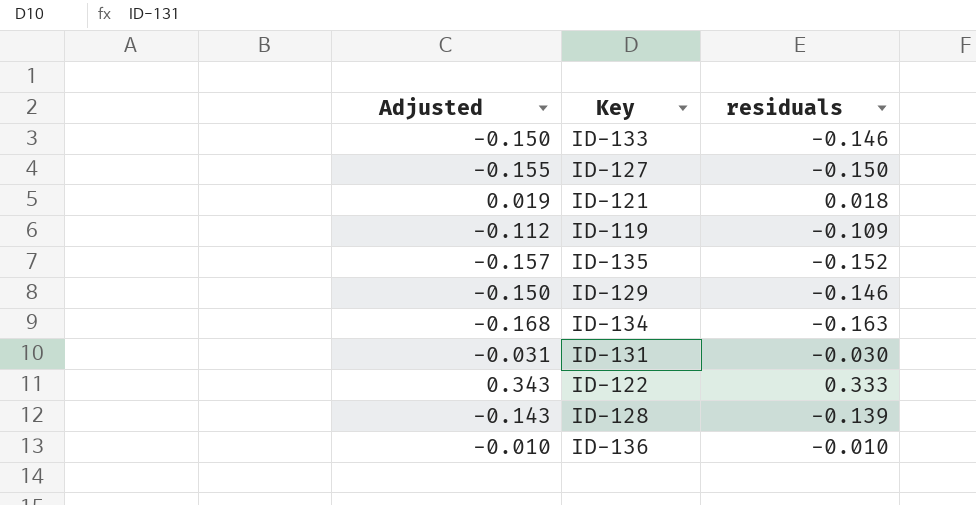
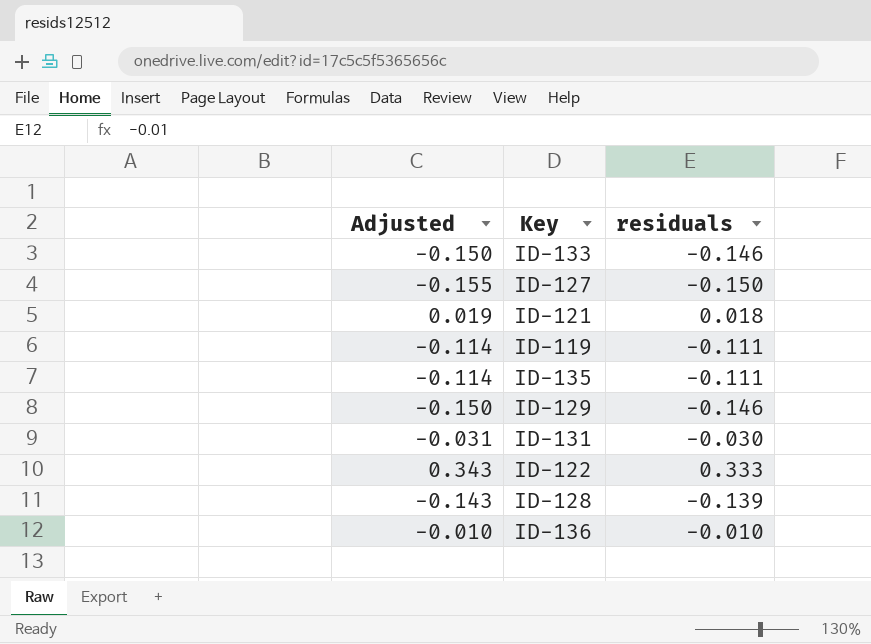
row ID-134: -0.168 | -0.163 -> none
ID-119 | Adjusted: -0.112 -> -0.114
ID-119 | residuals: -0.109 -> -0.111
ID-135 | Adjusted: -0.157 -> -0.114
ID-135 | residuals: -0.152 -> -0.111

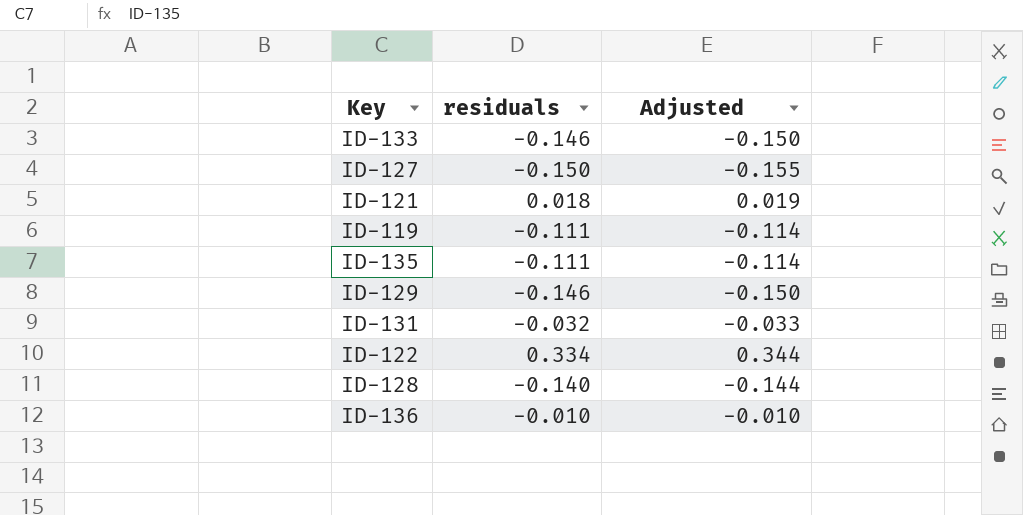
column Adjusted | position: 1 -> 3
ID-131 | residuals: -0.030 -> -0.032
ID-131 | Adjusted: -0.031 -> -0.033
ID-122 | residuals: 0.333 -> 0.334
ID-122 | Adjusted: 0.343 -> 0.344
ID-128 | residuals: -0.139 -> -0.140
ID-128 | Adjusted: -0.143 -> -0.144

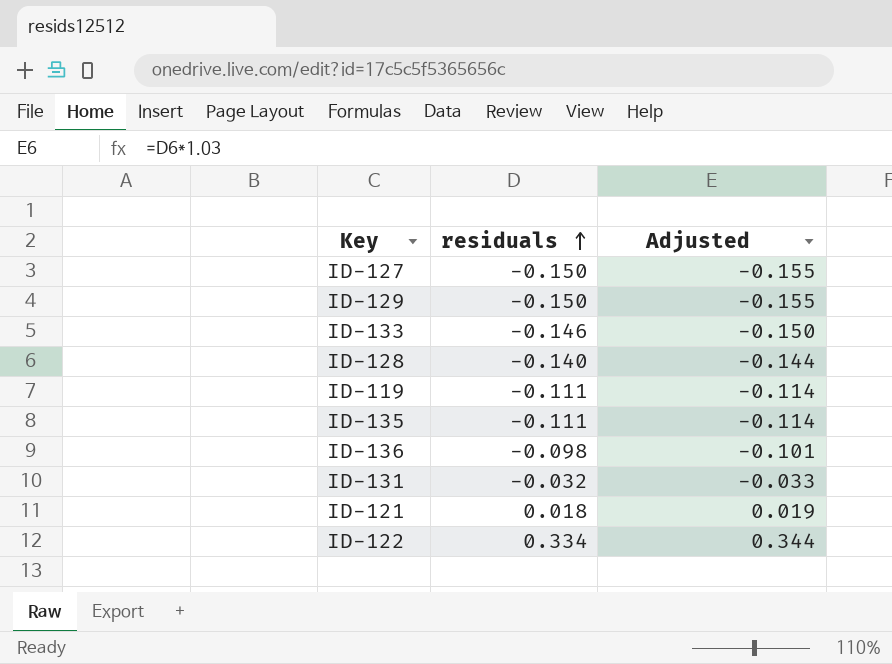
row order: none -> residuals ascending
ID-129 | residuals: -0.146 -> -0.150
ID-129 | Adjusted: -0.150 -> -0.155
ID-136 | residuals: -0.010 -> -0.098
ID-136 | Adjusted: -0.010 -> -0.101

